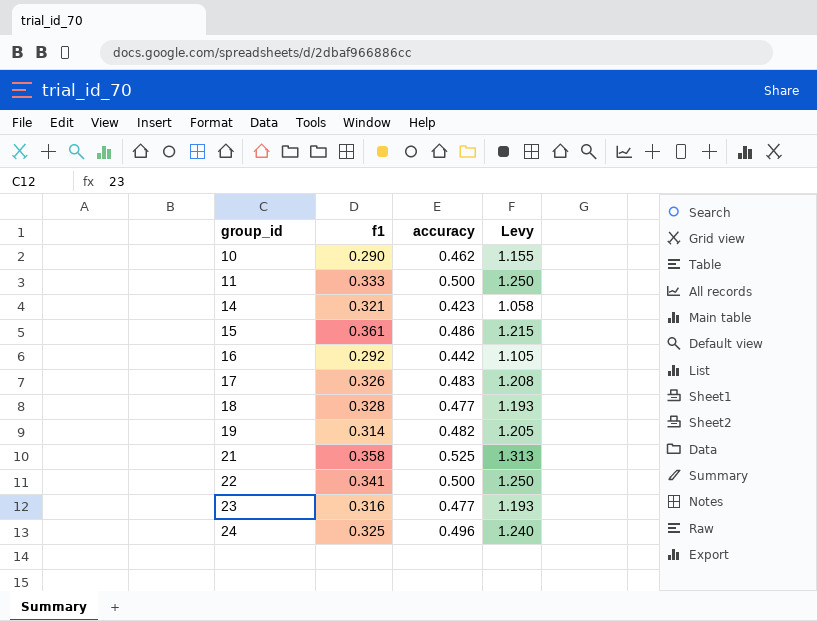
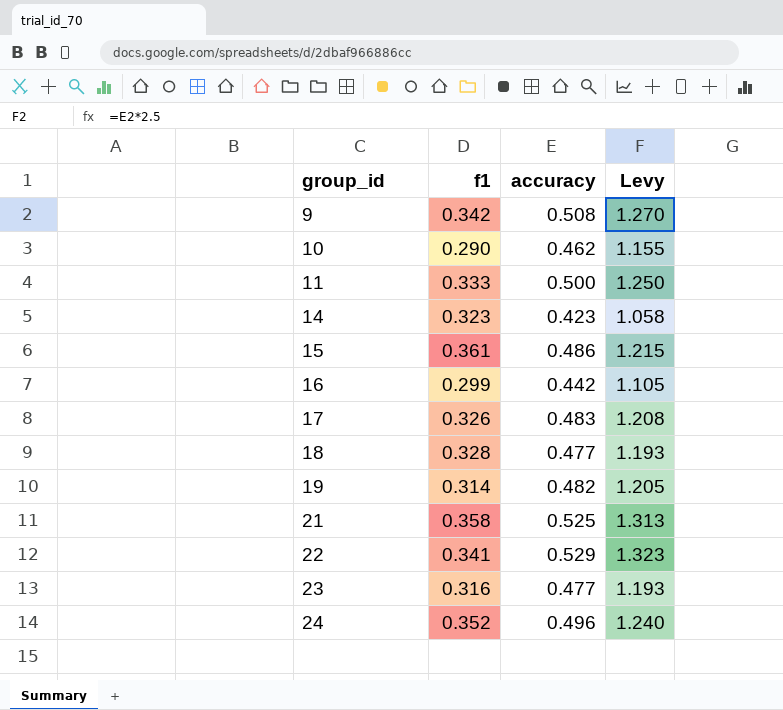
row 9: none -> 0.342 | 0.508 | 1.270
14 | f1: 0.321 -> 0.323
16 | f1: 0.292 -> 0.299
22 | accuracy: 0.500 -> 0.529
22 | Levy: 1.250 -> 1.323
24 | f1: 0.325 -> 0.352

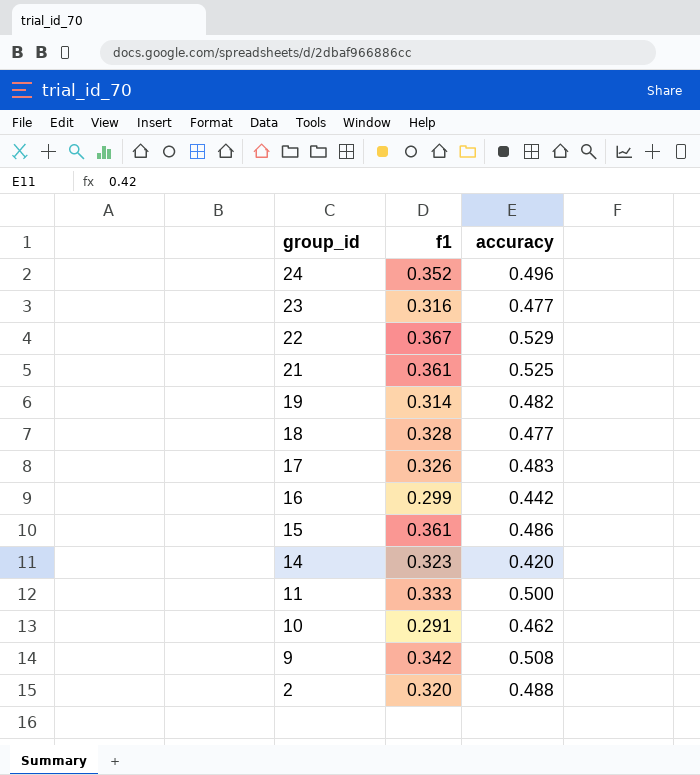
row order: group_id ascending -> group_id descending
column Levy | formula: [accuracy] * 2.5 -> none
22 | f1: 0.341 -> 0.367
21 | f1: 0.358 -> 0.361
14 | accuracy: 0.423 -> 0.420
10 | f1: 0.290 -> 0.291
row 2: none -> 0.320 | 0.488

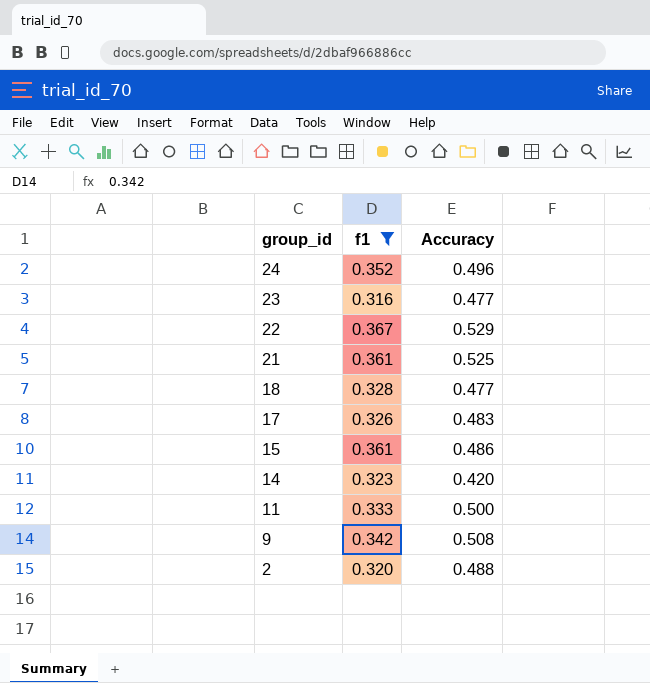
filter: none -> f1 >= 0.316
column name: accuracy -> Accuracy

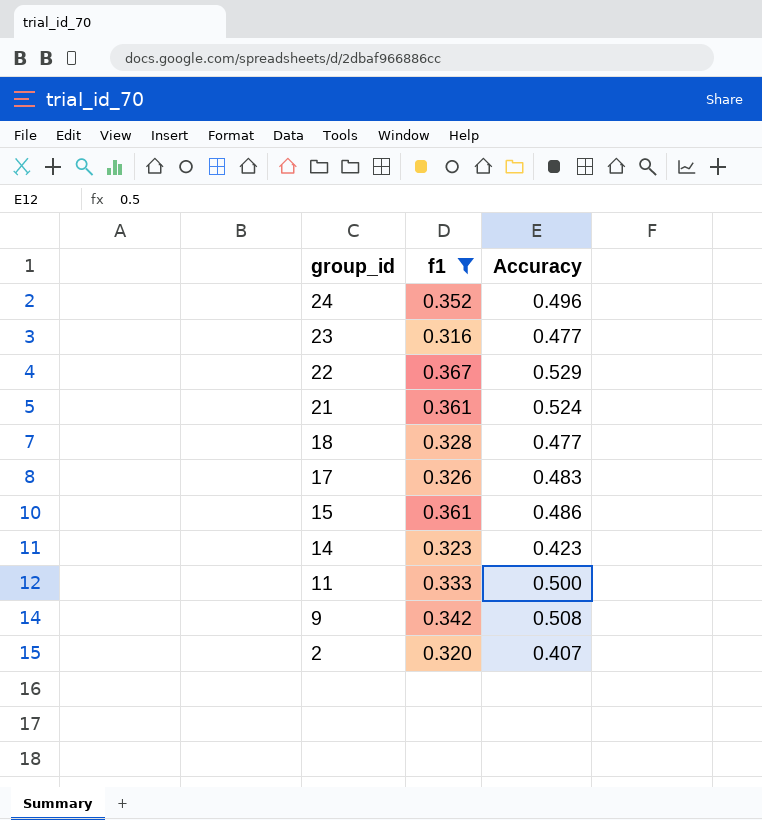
21 | Accuracy: 0.525 -> 0.524
14 | Accuracy: 0.420 -> 0.423
2 | Accuracy: 0.488 -> 0.407

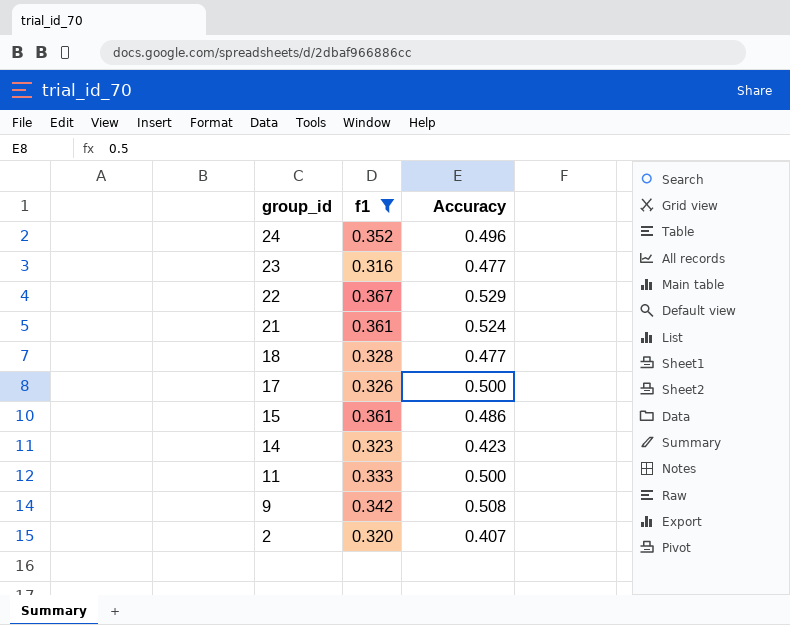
17 | Accuracy: 0.483 -> 0.500

